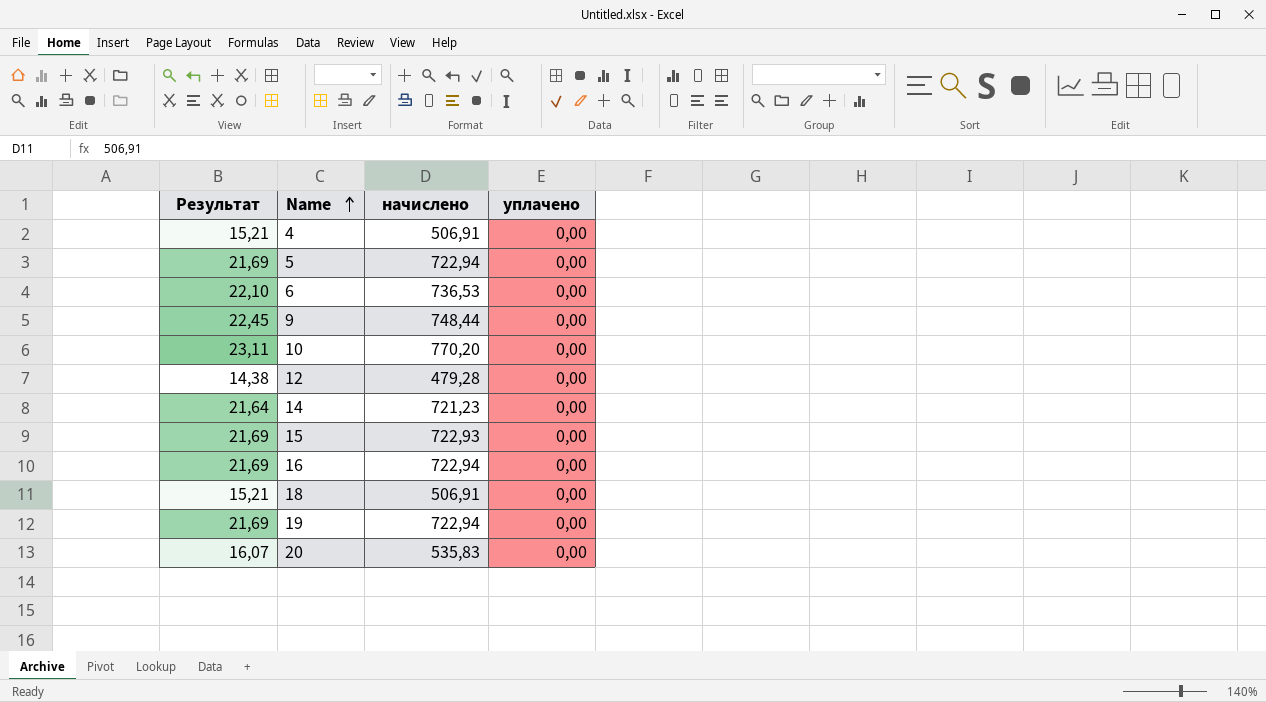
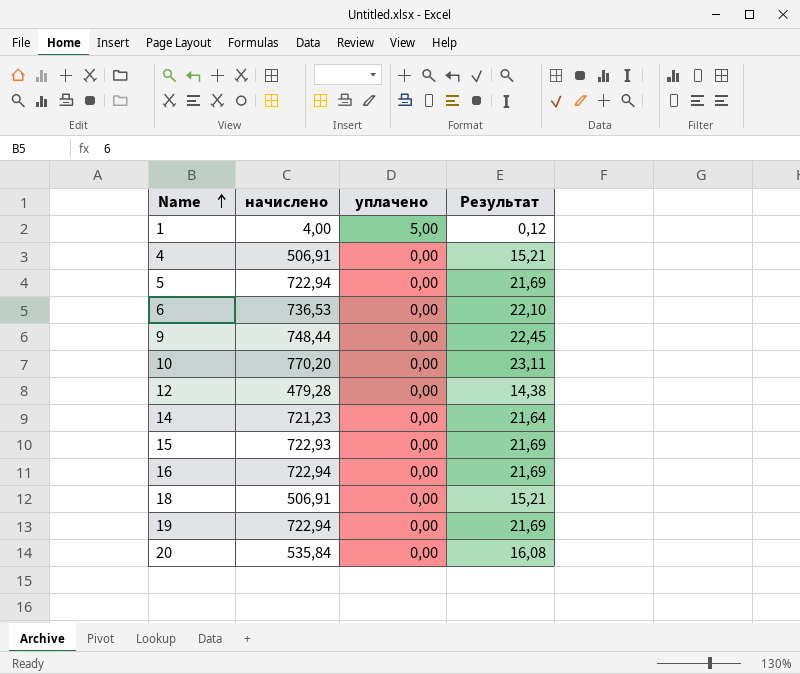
column Результат | position: 1 -> 4
row 1: none -> 4,00 | 5,00 | 0,12
20 | начислено: 535,83 -> 535,84
20 | Результат: 16,07 -> 16,08

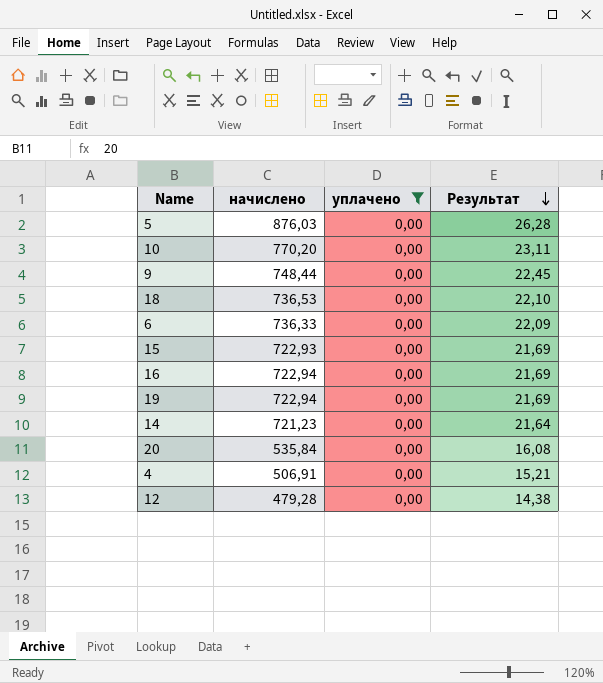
filter: none -> уплачено = 0,00
row order: Name ascending -> Результат descending
5 | начислено: 722,94 -> 876,03
5 | Результат: 21,69 -> 26,28
18 | начислено: 506,91 -> 736,53
18 | Результат: 15,21 -> 22,10
6 | начислено: 736,53 -> 736,33
6 | Результат: 22,10 -> 22,09

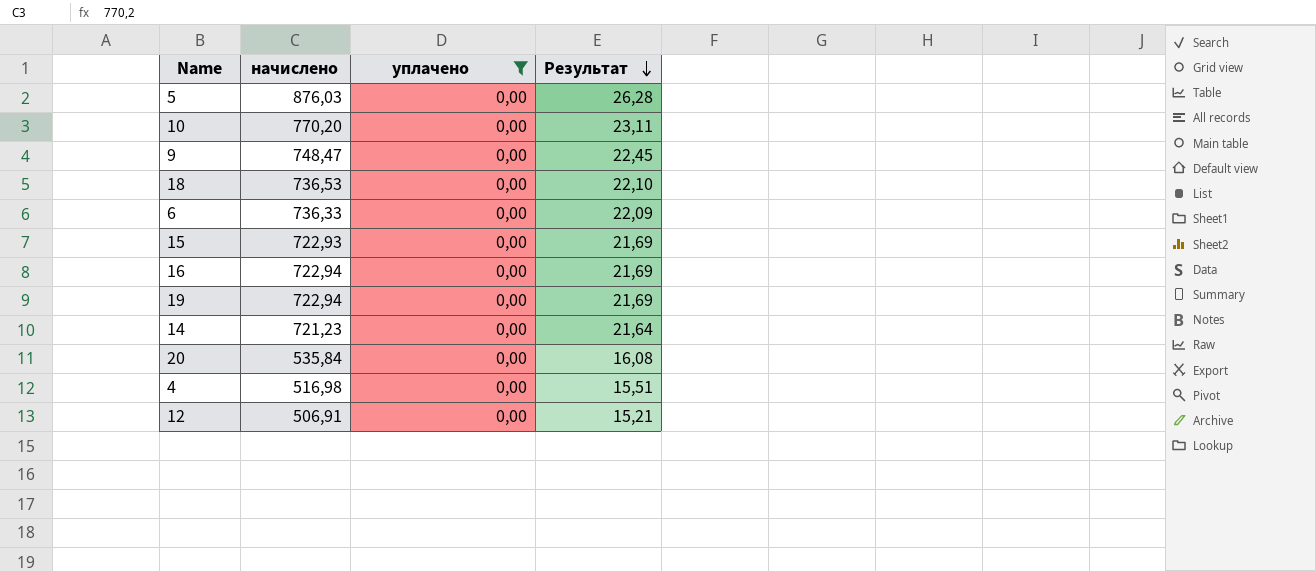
9 | начислено: 748,44 -> 748,47
4 | начислено: 506,91 -> 516,98
4 | Результат: 15,21 -> 15,51
12 | начислено: 479,28 -> 506,91
12 | Результат: 14,38 -> 15,21

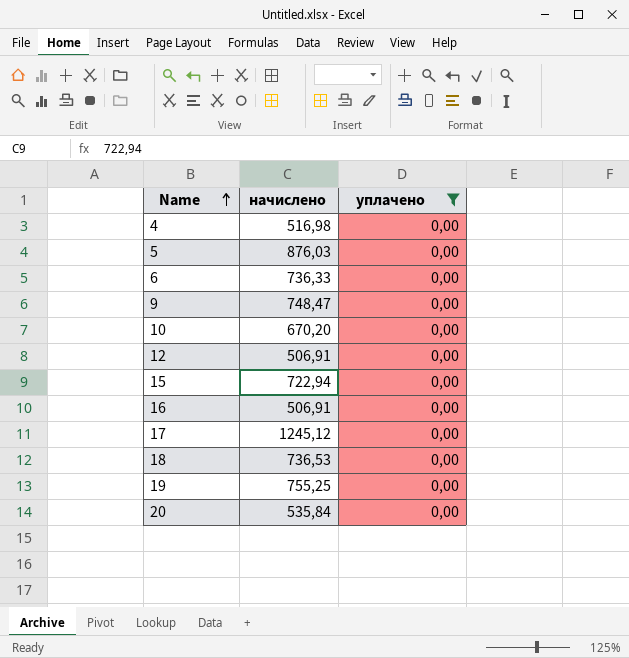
row order: Результат descending -> Name ascending
column Результат | formula: [начислено] * 0,03 -> none
row 14: 721,23 | 0,00 | 21,64 -> none
10 | начислено: 770,20 -> 670,20
15 | начислено: 722,93 -> 722,94
16 | начислено: 722,94 -> 506,91
row 17: none -> 1245,12 | 0,00
19 | начислено: 722,94 -> 755,25

